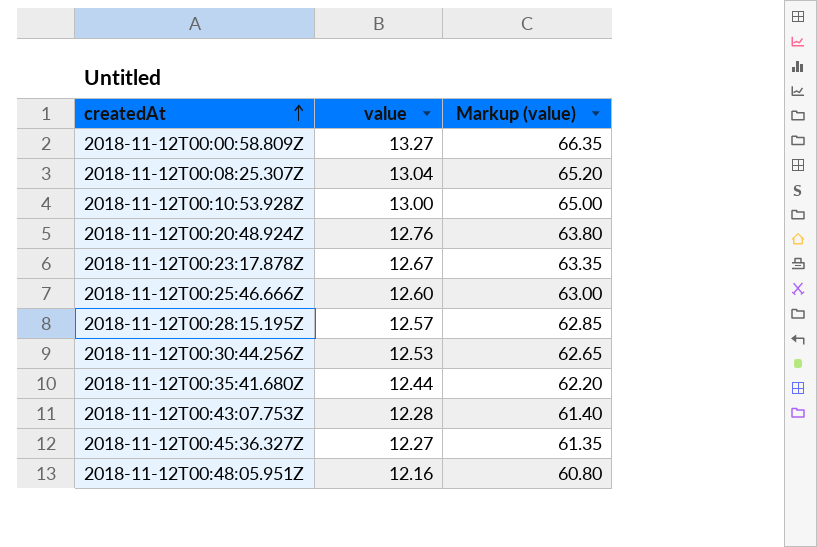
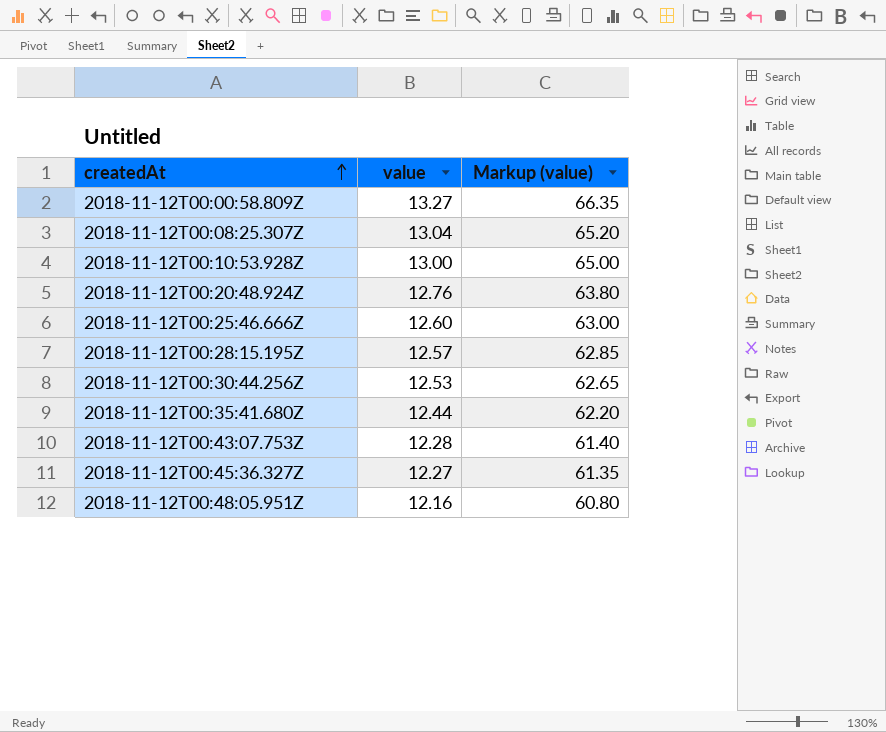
row 2018-11-12T00:23:17.878Z: 12.67 | 63.35 -> none

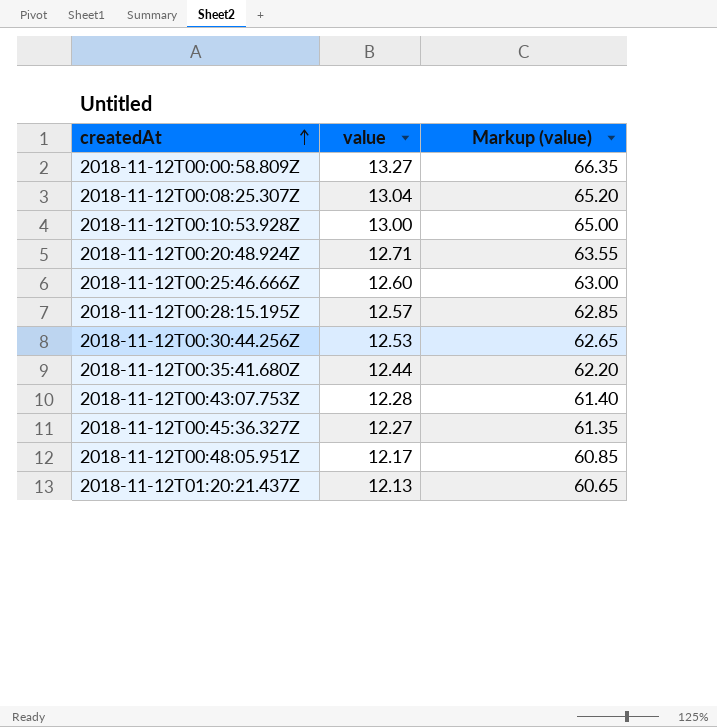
2018-11-12T00:20:48.924Z | value: 12.76 -> 12.71
2018-11-12T00:20:48.924Z | Markup (value): 63.80 -> 63.55
2018-11-12T00:48:05.951Z | value: 12.16 -> 12.17
2018-11-12T00:48:05.951Z | Markup (value): 60.80 -> 60.85
row 2018-11-12T01:20:21.437Z: none -> 12.13 | 60.65

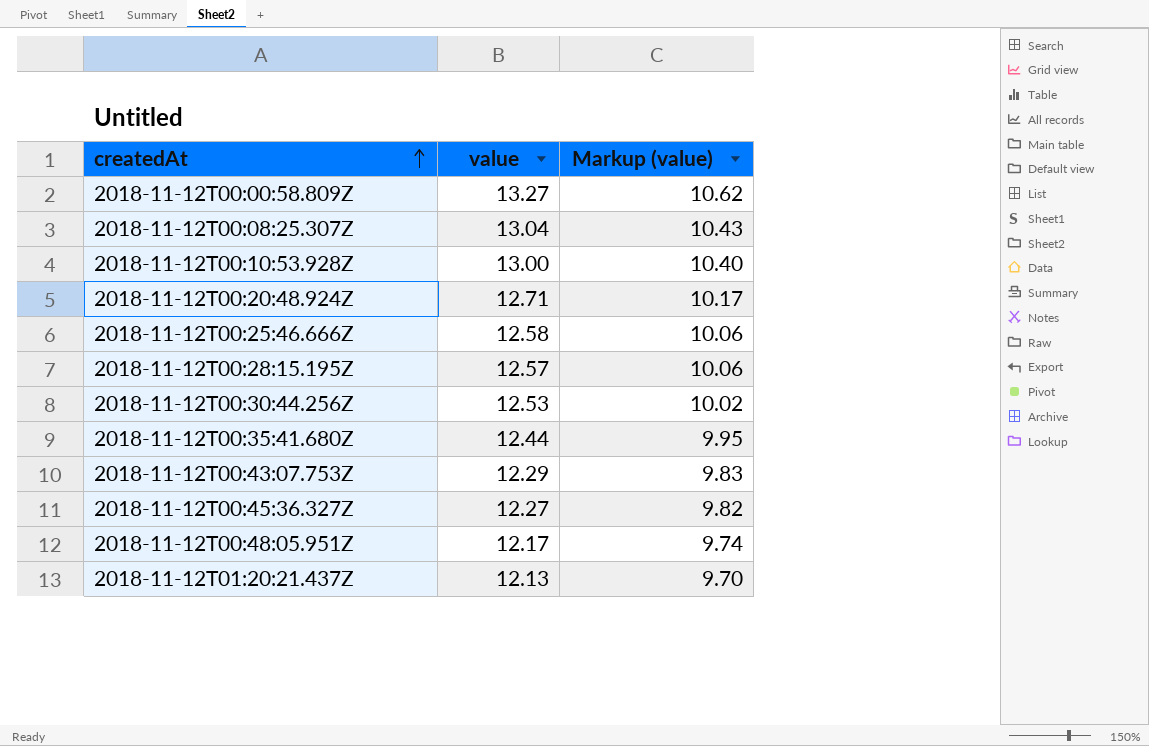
column Markup (value) | formula: [value] * 5 -> [value] * 0.8
2018-11-12T00:25:46.666Z | value: 12.60 -> 12.58
2018-11-12T00:43:07.753Z | value: 12.28 -> 12.29

